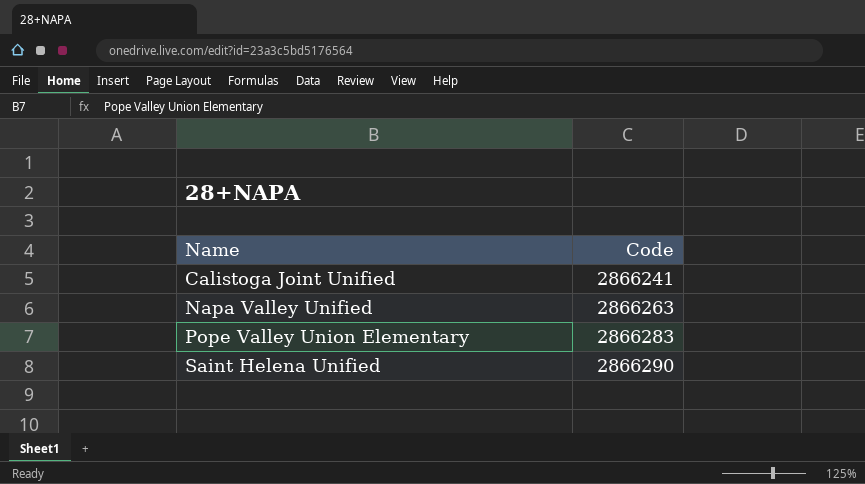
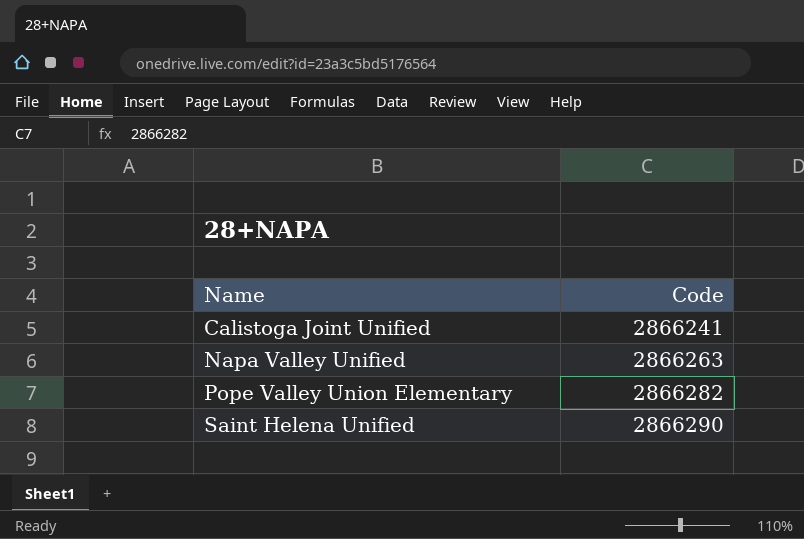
Pope Valley Union Elementary | Code: 2866283 -> 2866282

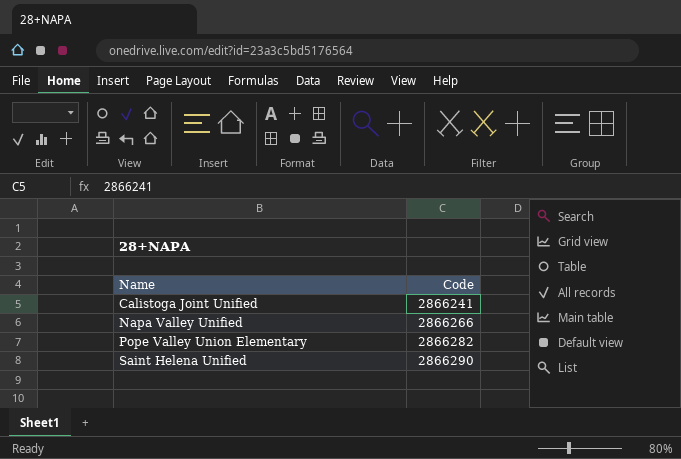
Napa Valley Unified | Code: 2866263 -> 2866266

